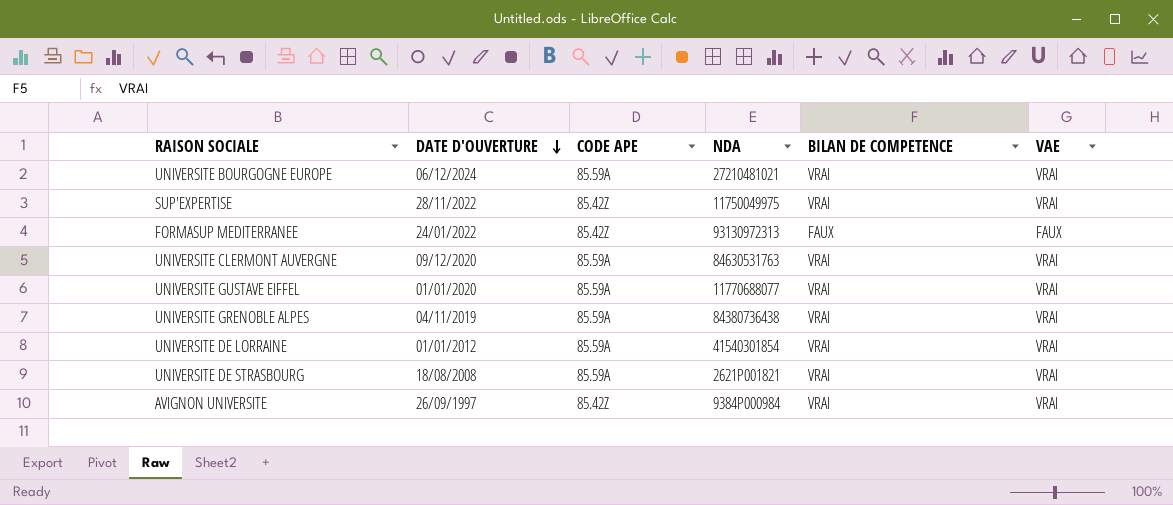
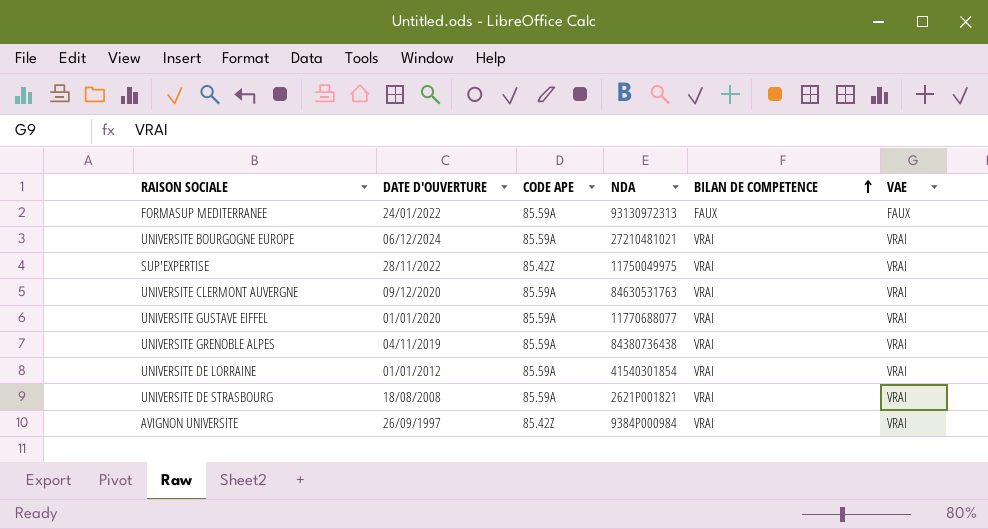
row order: DATE D'OUVERTURE descending -> BILAN DE COMPETENCE ascending
FORMASUP MEDITERRANEE | CODE APE: 85.42Z -> 85.59A

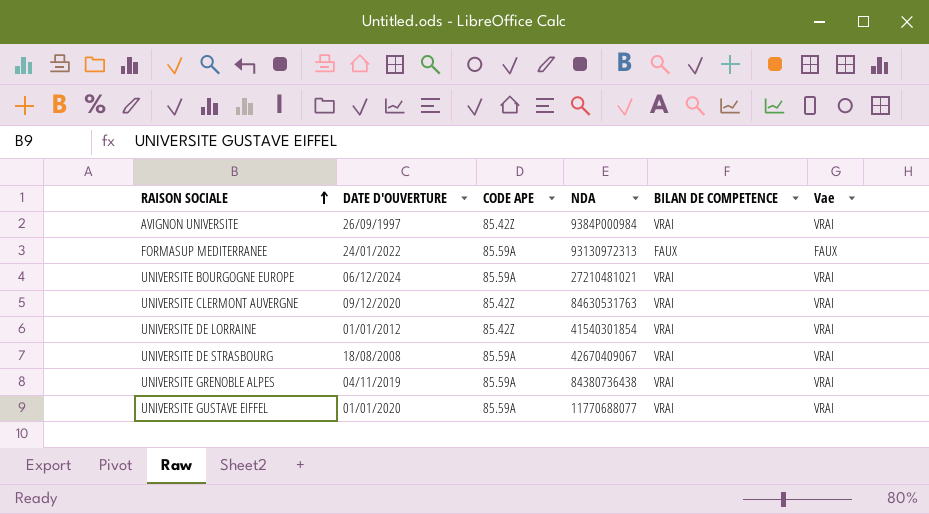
row order: BILAN DE COMPETENCE ascending -> RAISON SOCIALE ascending
column name: VAE -> Vae
row SUP'EXPERTISE: 28/11/2022 | 85.42Z | 11750049975 | VRAI | VRAI -> none
UNIVERSITE CLERMONT AUVERGNE | CODE APE: 85.59A -> 85.42Z
UNIVERSITE DE LORRAINE | CODE APE: 85.59A -> 85.42Z
UNIVERSITE DE STRASBOURG | NDA: 2621P001821 -> 42670409067

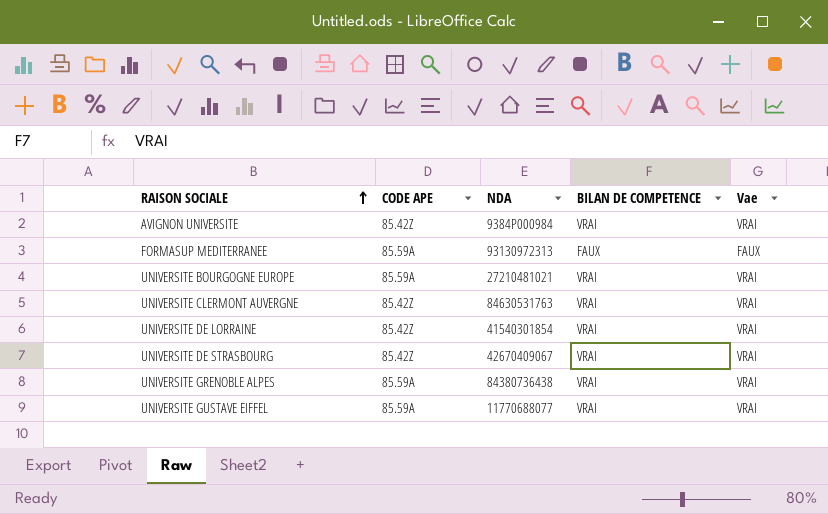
column DATE D'OUVERTURE | position: 2 -> none
UNIVERSITE DE STRASBOURG | CODE APE: 85.59A -> 85.42Z

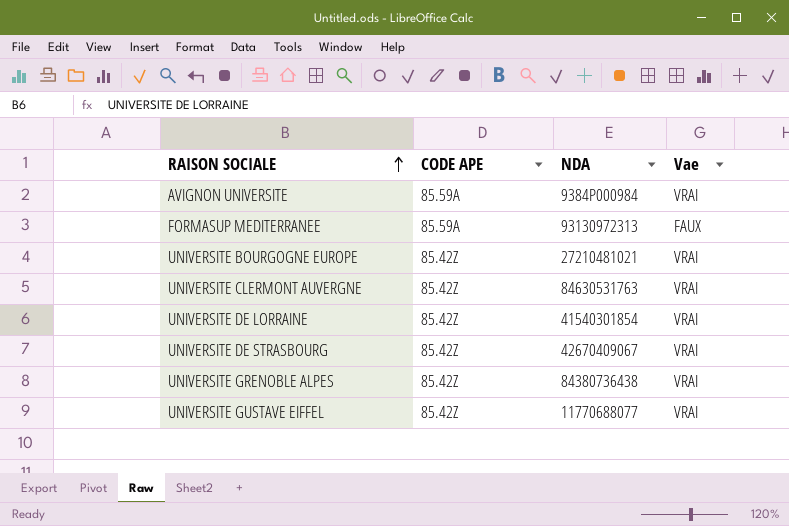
column BILAN DE COMPETENCE | position: 4 -> none
AVIGNON UNIVERSITE | CODE APE: 85.42Z -> 85.59A
UNIVERSITE BOURGOGNE EUROPE | CODE APE: 85.59A -> 85.42Z
UNIVERSITE GRENOBLE ALPES | CODE APE: 85.59A -> 85.42Z
UNIVERSITE GUSTAVE EIFFEL | CODE APE: 85.59A -> 85.42Z

